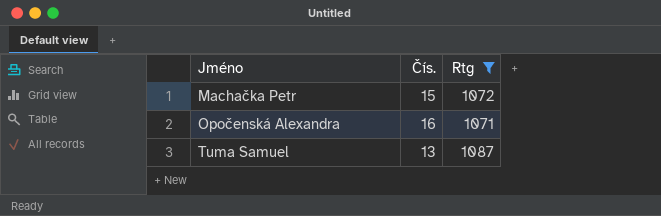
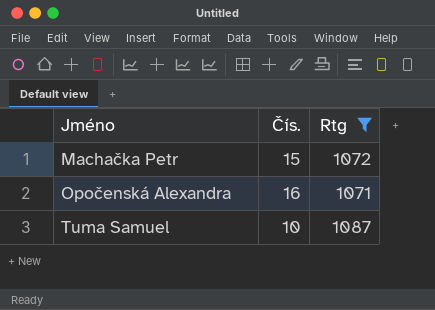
Tuma Samuel | Čís.: 13 -> 10

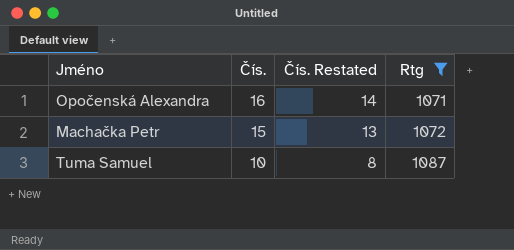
row order: Jméno ascending -> Čís. descending
column Čís. Restated | formula: none -> [Čís.] - 2

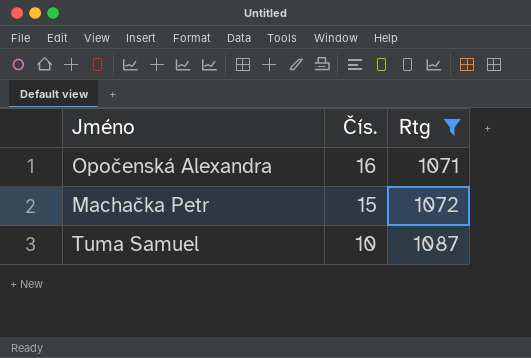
column Čís. Restated | formula: [Čís.] - 2 -> none

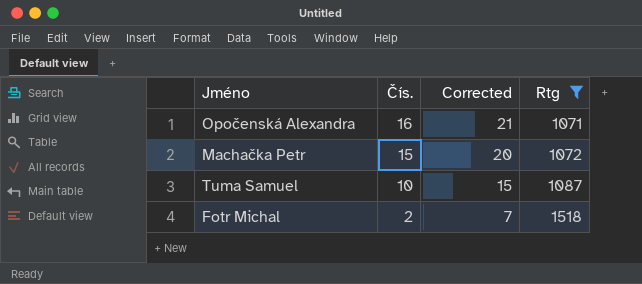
column Corrected | formula: none -> [Čís.] + 5
row Fotr Michal: none -> 2 | 7 | 1518

